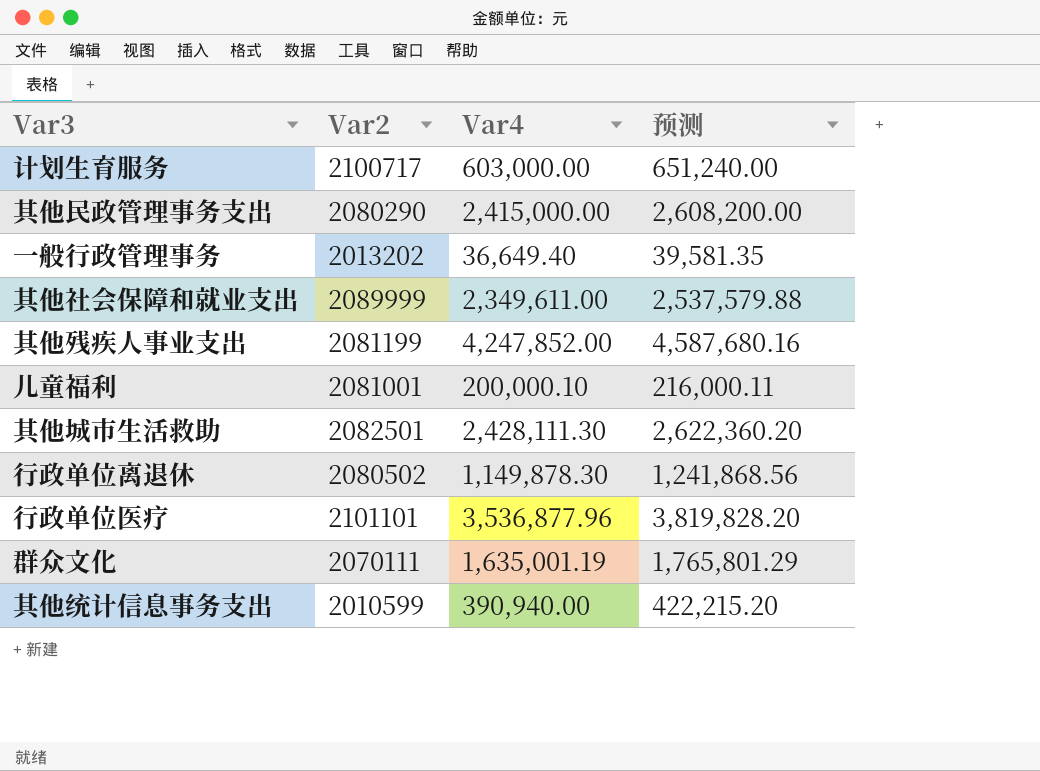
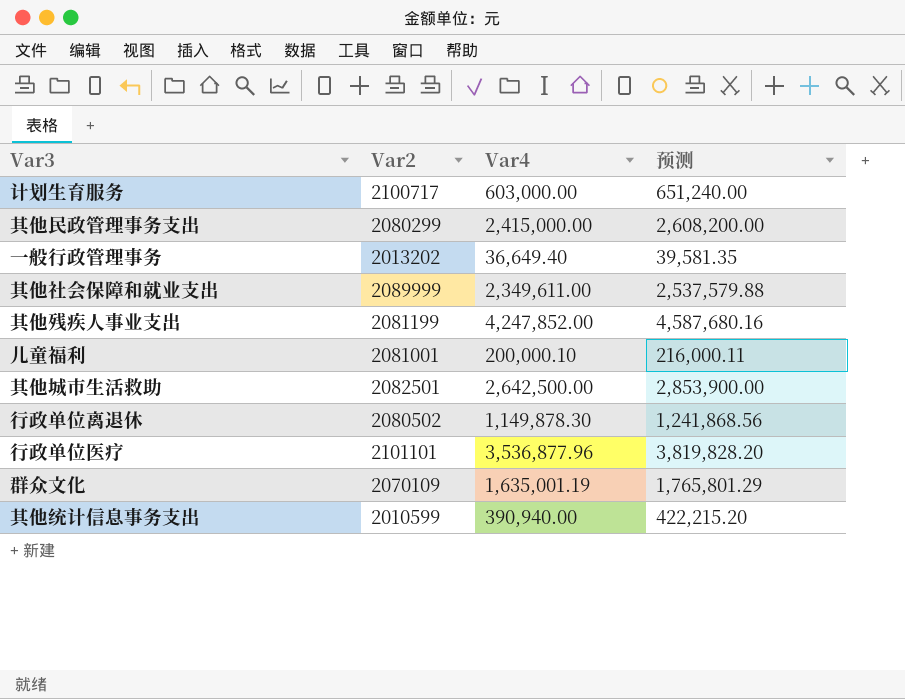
其他民政管理事务支出 | Var2: 2080290 -> 2080299
其他城市生活救助 | Var4: 2,428,111.30 -> 2,642,500.00
其他城市生活救助 | 预测: 2,622,360.20 -> 2,853,900.00
群众文化 | Var2: 2070111 -> 2070109

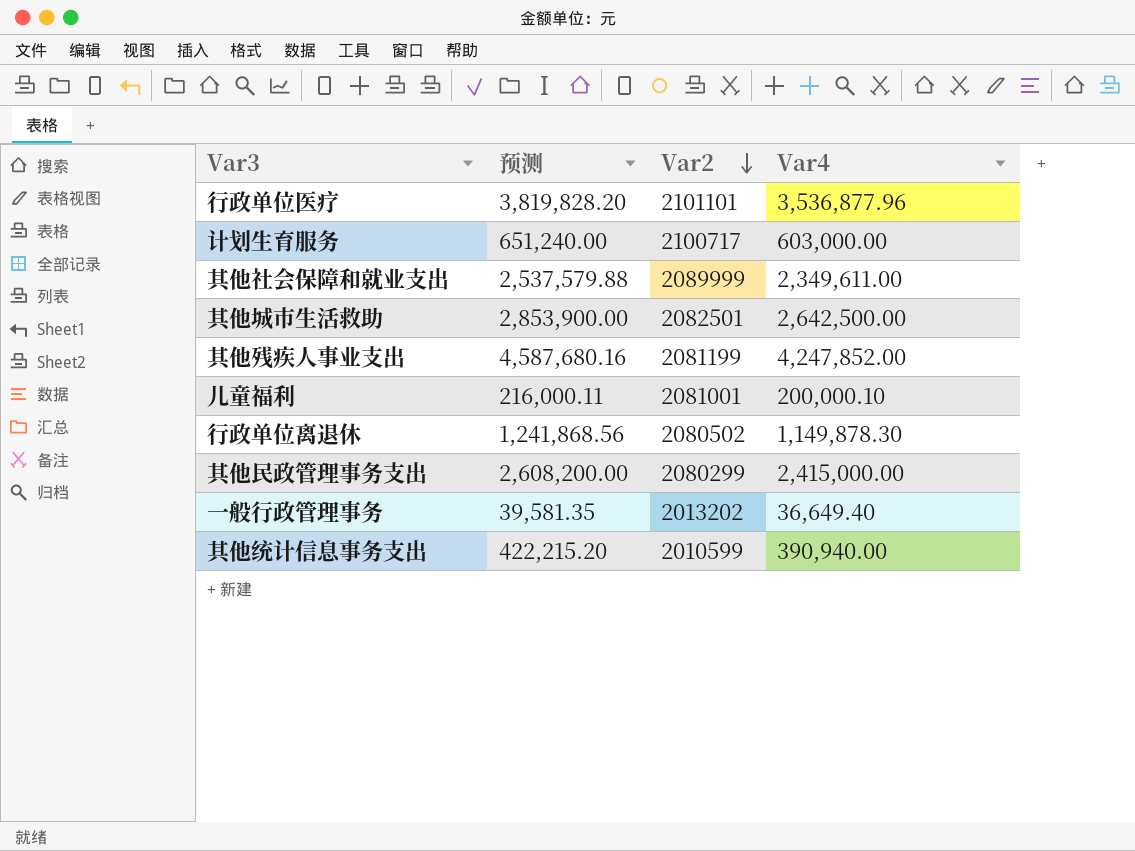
row order: none -> Var2 descending
column 预测 | position: 4 -> 2
row 群众文化: 2070109 | 1,635,001.19 | 1,765,801.29 -> none

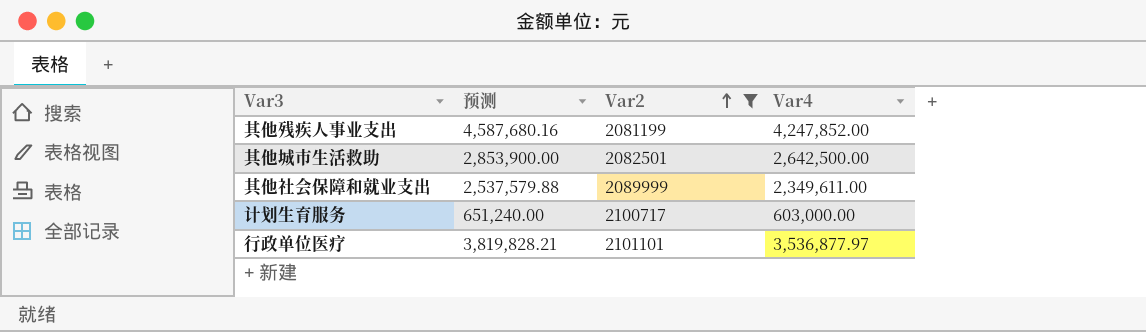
filter: none -> Var2 >= 2081199
row order: Var2 descending -> Var2 ascending
行政单位医疗 | 预测: 3,819,828.20 -> 3,819,828.21
行政单位医疗 | Var4: 3,536,877.96 -> 3,536,877.97

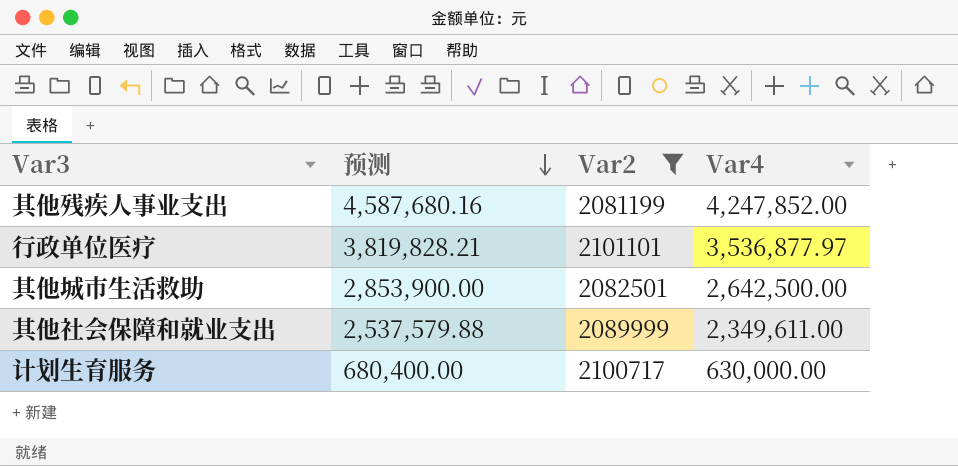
row order: Var2 ascending -> 预测 descending
计划生育服务 | 预测: 651,240.00 -> 680,400.00
计划生育服务 | Var4: 603,000.00 -> 630,000.00

